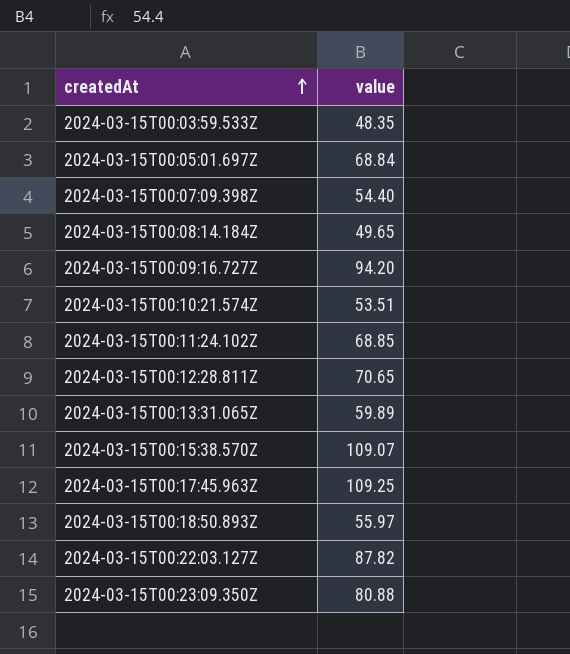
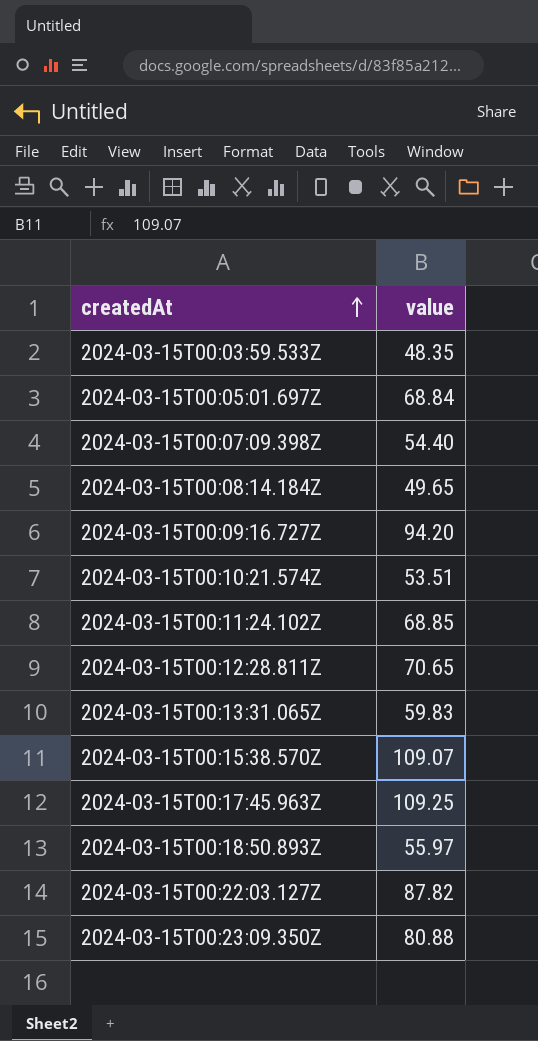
2024-03-15T00:13:31.065Z | value: 59.89 -> 59.83

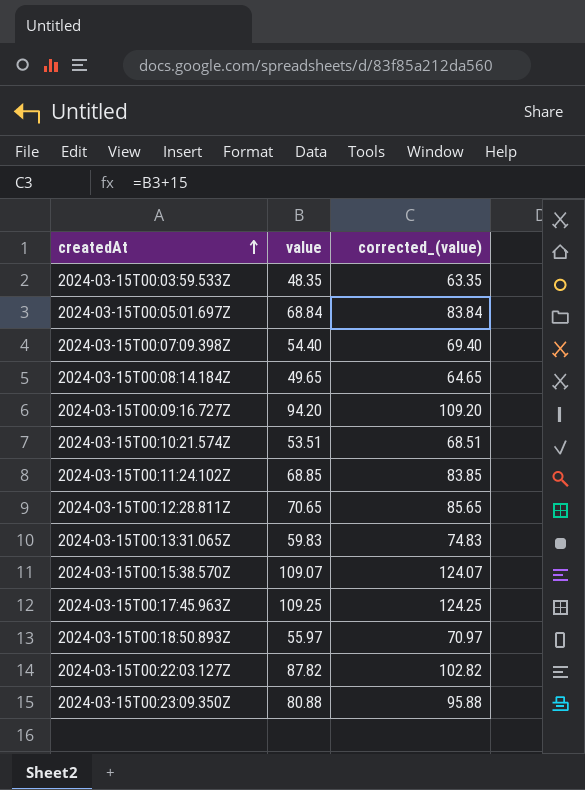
column corrected_(value) | formula: none -> [value] + 15

